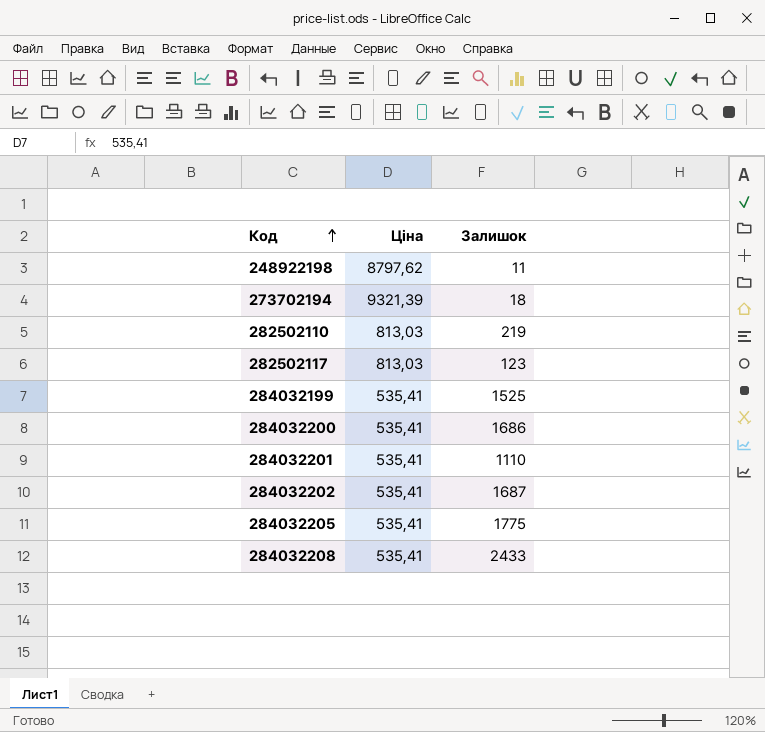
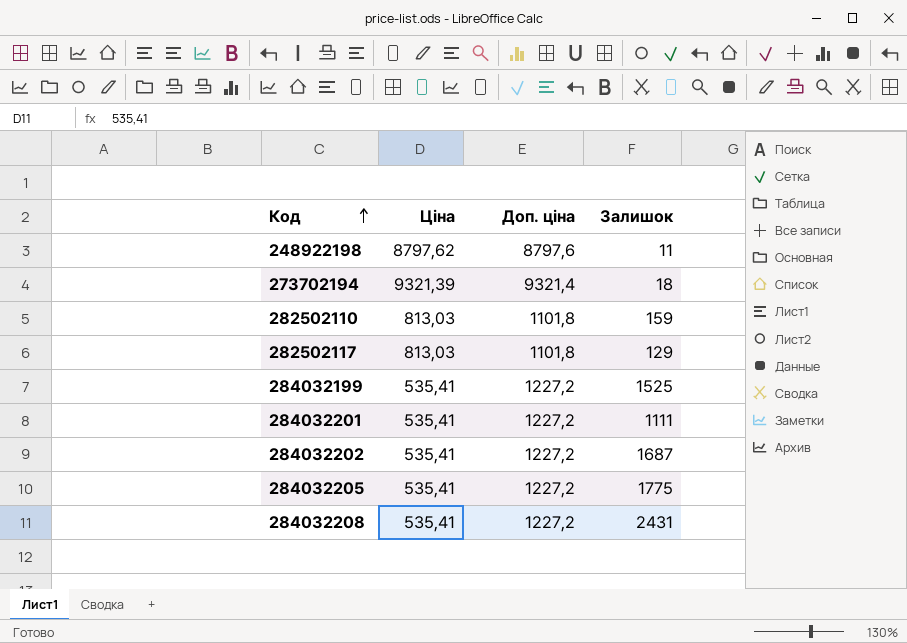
column Доп. ціна | position: none -> 3
row 284032200: 535,41 | 1686 -> none
282502110 | Залишок: 219 -> 159
282502117 | Залишок: 123 -> 129
284032201 | Залишок: 1110 -> 1111
284032208 | Залишок: 2433 -> 2431

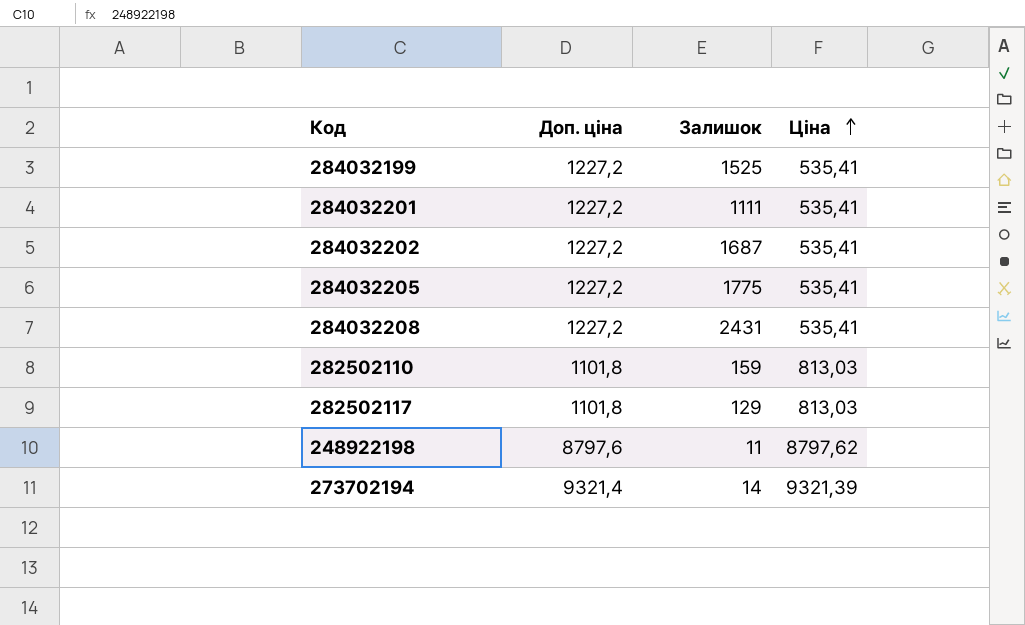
row order: Код ascending -> Ціна ascending
column Ціна | position: 2 -> 4
273702194 | Залишок: 18 -> 14

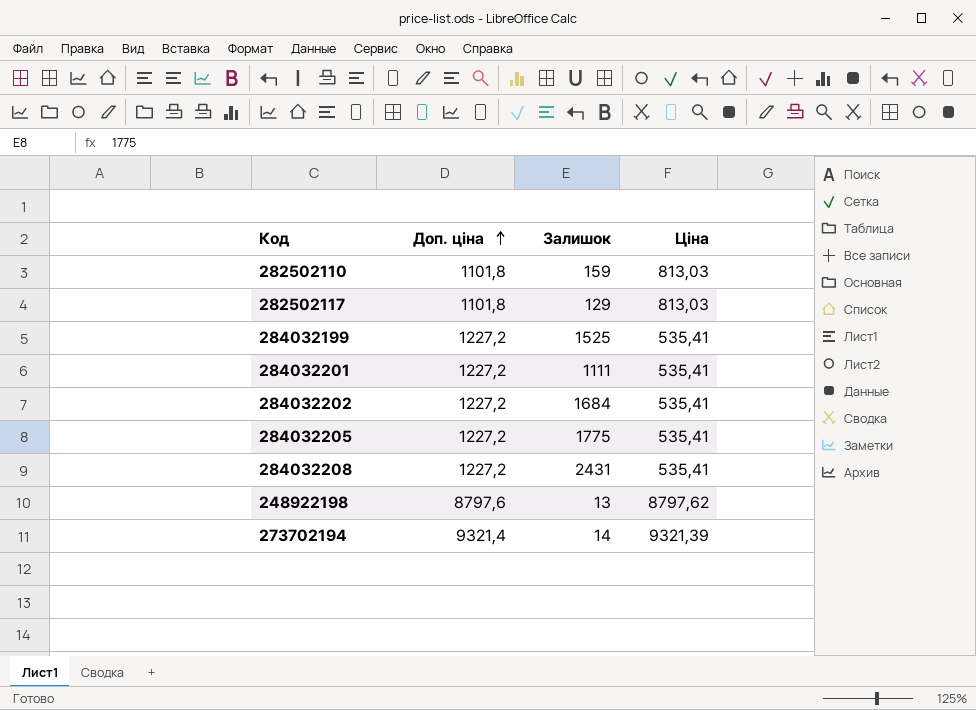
row order: Ціна ascending -> Доп. ціна ascending
284032202 | Залишок: 1687 -> 1684
248922198 | Залишок: 11 -> 13

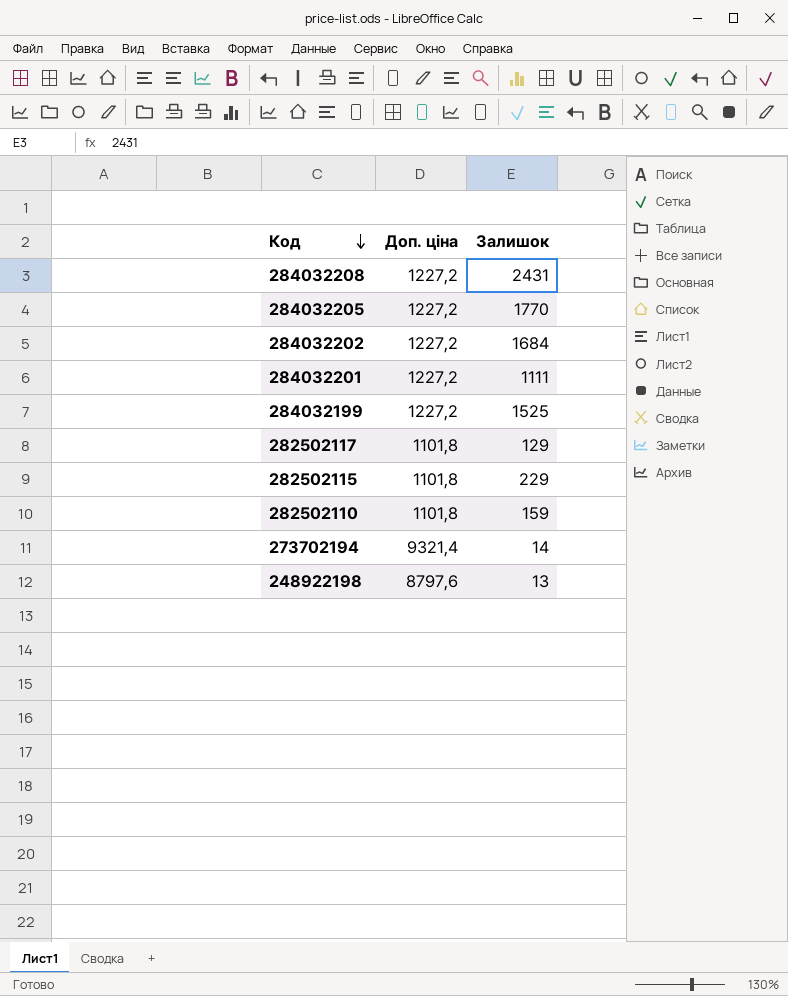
row order: Доп. ціна ascending -> Код descending
column Ціна | position: 4 -> none
284032205 | Залишок: 1775 -> 1770
row 282502115: none -> 1101,8 | 229

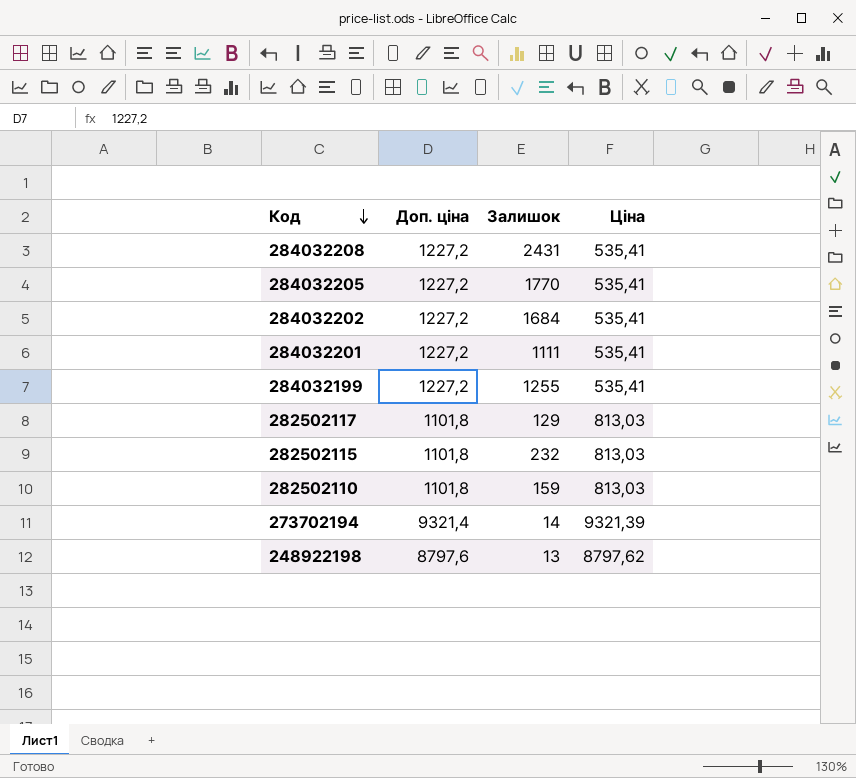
column Ціна | position: none -> 4
284032199 | Залишок: 1525 -> 1255
282502115 | Залишок: 229 -> 232

